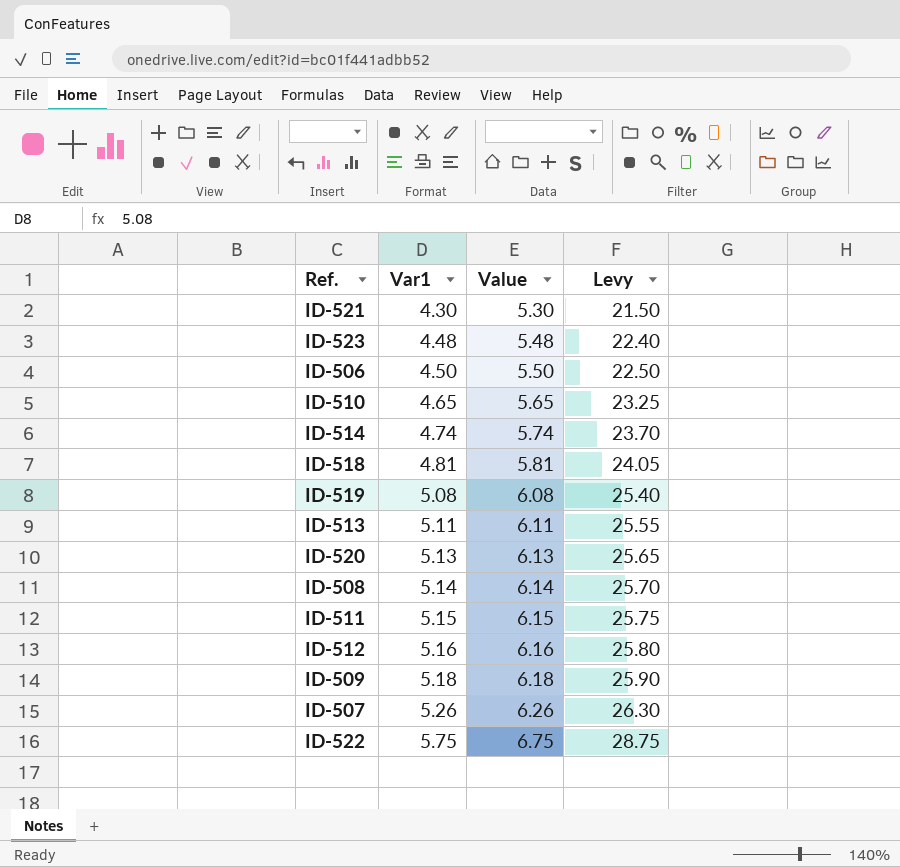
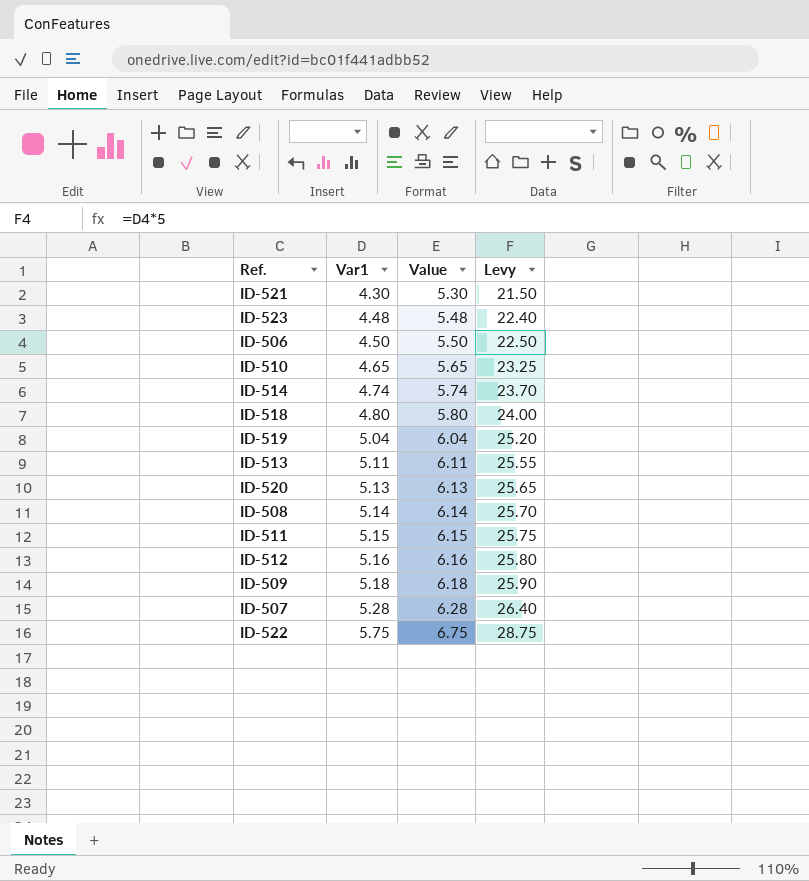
ID-518 | Var1: 4.81 -> 4.80
ID-518 | Value: 5.81 -> 5.80
ID-518 | Levy: 24.05 -> 24.00
ID-519 | Var1: 5.08 -> 5.04
ID-519 | Value: 6.08 -> 6.04
ID-519 | Levy: 25.40 -> 25.20
ID-507 | Var1: 5.26 -> 5.28
ID-507 | Value: 6.26 -> 6.28
ID-507 | Levy: 26.30 -> 26.40

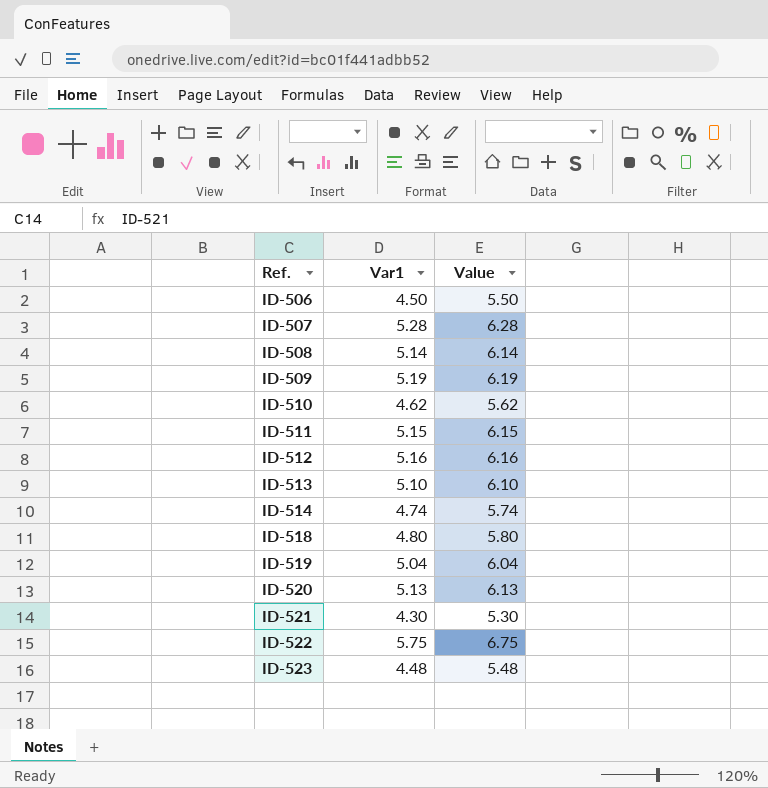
row order: Var1 ascending -> Ref. ascending
column Levy | formula: [Var1] * 5 -> none
ID-509 | Var1: 5.18 -> 5.19
ID-509 | Value: 6.18 -> 6.19
ID-510 | Var1: 4.65 -> 4.62
ID-510 | Value: 5.65 -> 5.62
ID-513 | Var1: 5.11 -> 5.10
ID-513 | Value: 6.11 -> 6.10

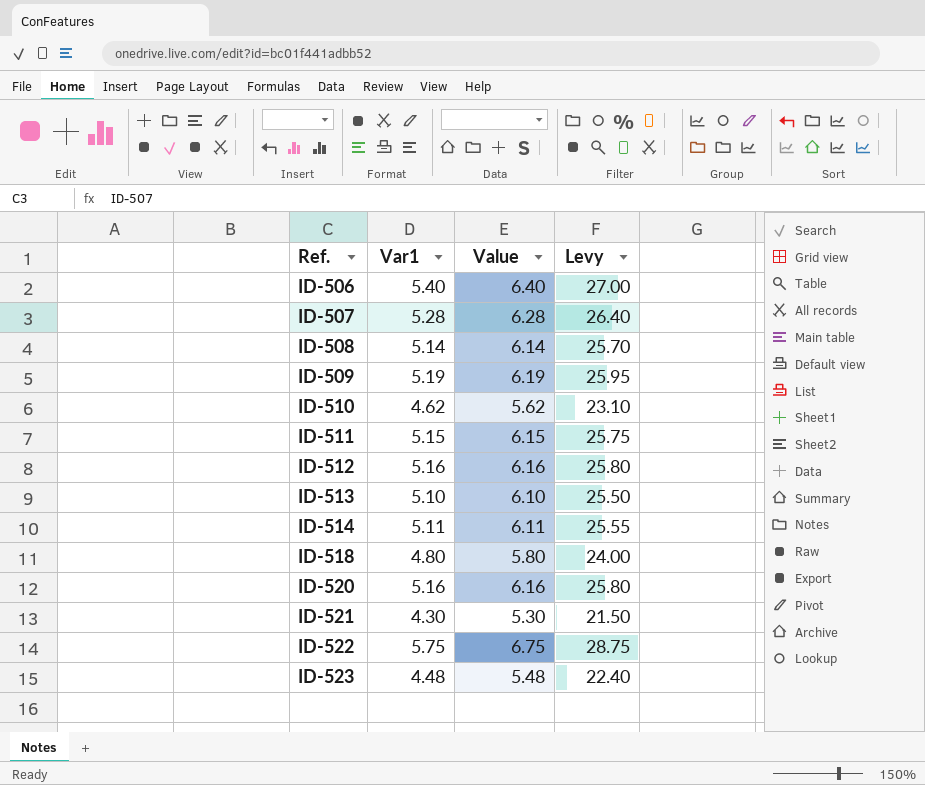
column Levy | formula: none -> [Var1] * 5
row ID-519: 5.04 | 6.04 -> none
ID-506 | Var1: 4.50 -> 5.40
ID-506 | Value: 5.50 -> 6.40
ID-514 | Var1: 4.74 -> 5.11
ID-514 | Value: 5.74 -> 6.11
ID-520 | Var1: 5.13 -> 5.16
ID-520 | Value: 6.13 -> 6.16

